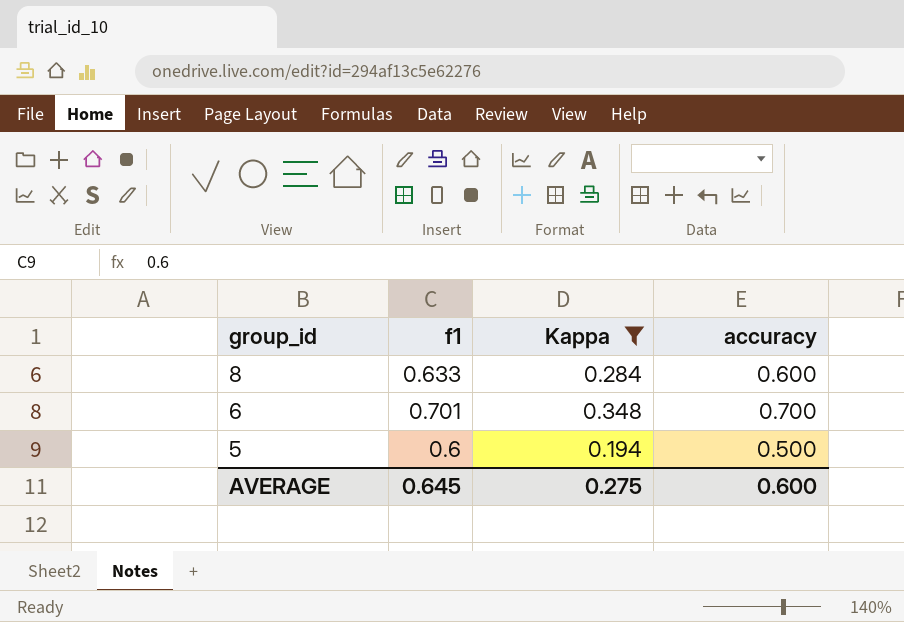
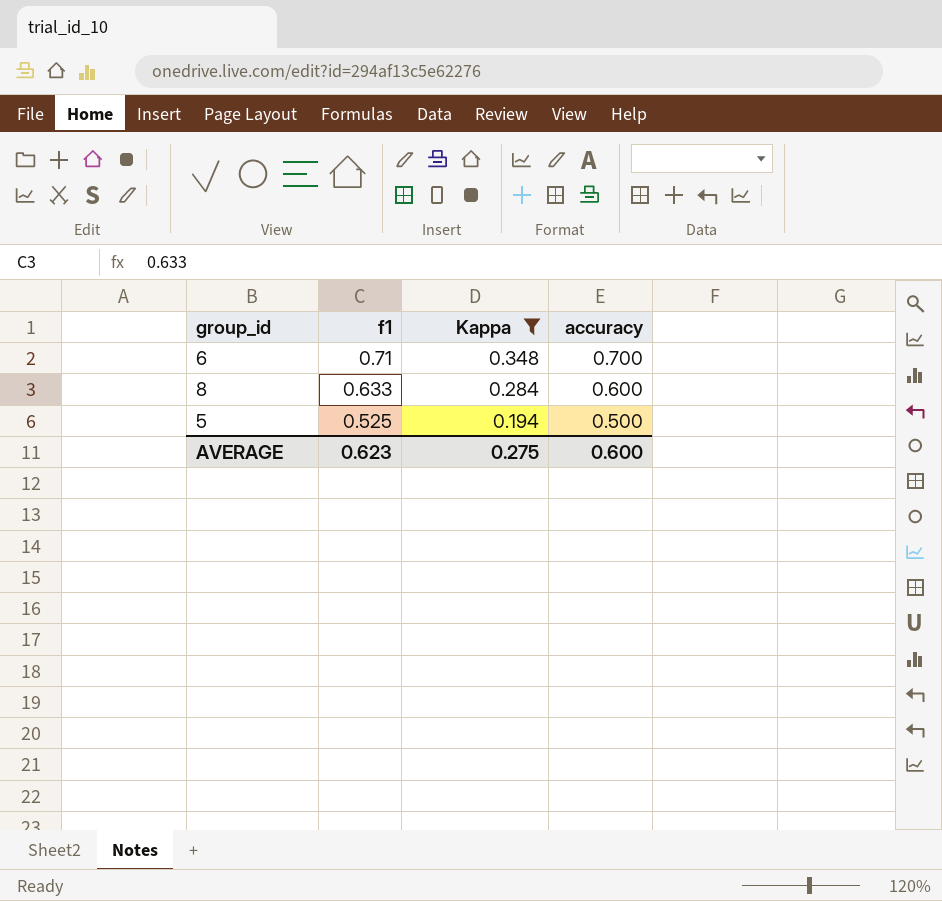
row order: group_id descending -> f1 descending
6 | f1: 0.701 -> 0.71
5 | f1: 0.6 -> 0.525
AVERAGE | f1: 0.645 -> 0.623

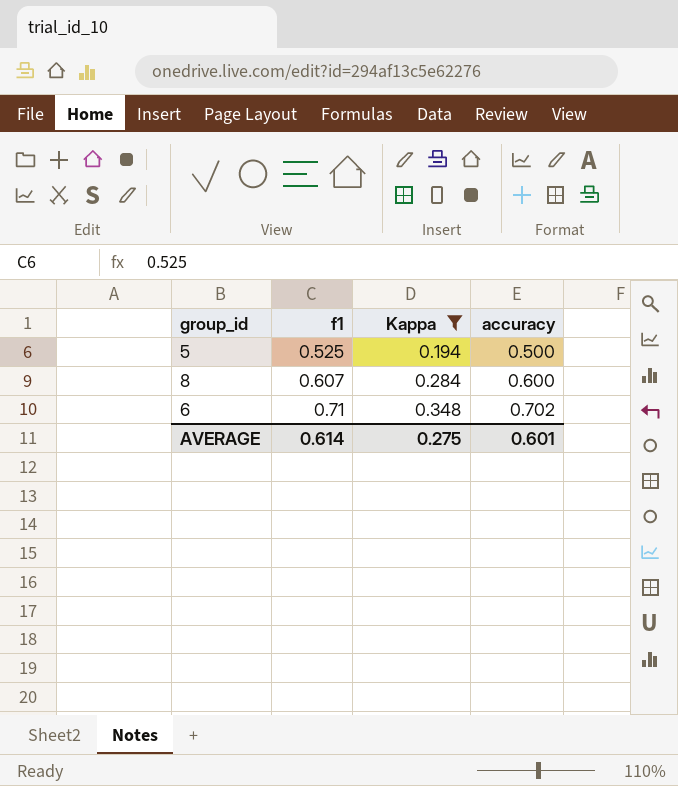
row order: f1 descending -> f1 ascending
8 | f1: 0.633 -> 0.607
6 | accuracy: 0.700 -> 0.702
AVERAGE | f1: 0.623 -> 0.614
AVERAGE | accuracy: 0.600 -> 0.601

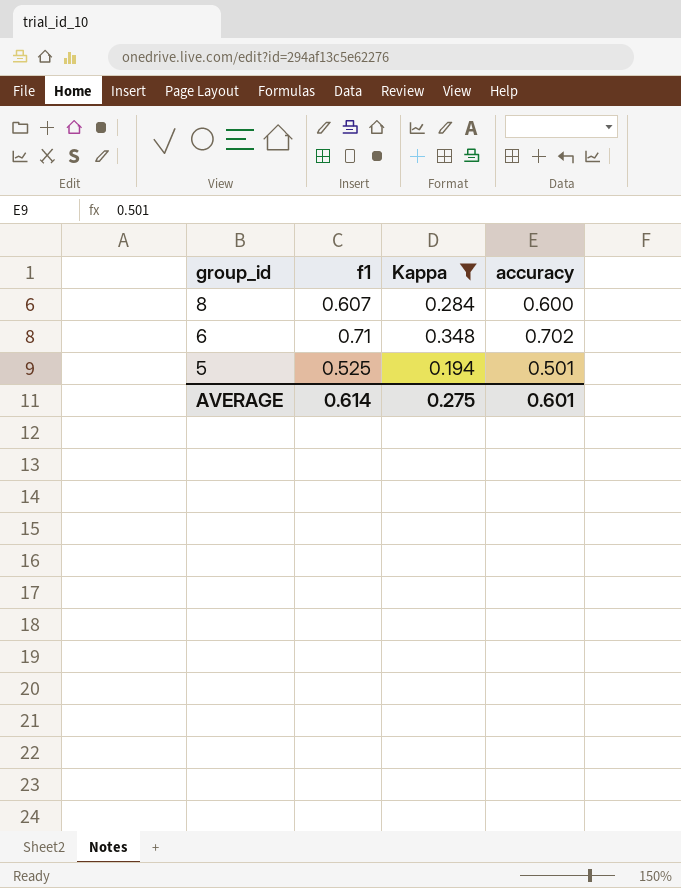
row order: f1 ascending -> group_id descending
5 | accuracy: 0.500 -> 0.501

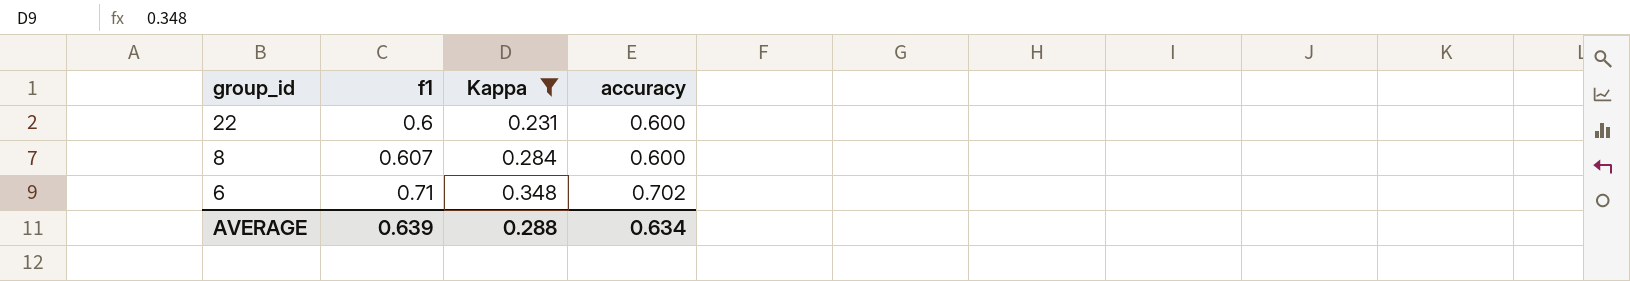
row 5: 0.525 | 0.194 | 0.501 -> none
row 22: none -> 0.6 | 0.231 | 0.600
AVERAGE | f1: 0.614 -> 0.639
AVERAGE | Kappa: 0.275 -> 0.288
AVERAGE | accuracy: 0.601 -> 0.634

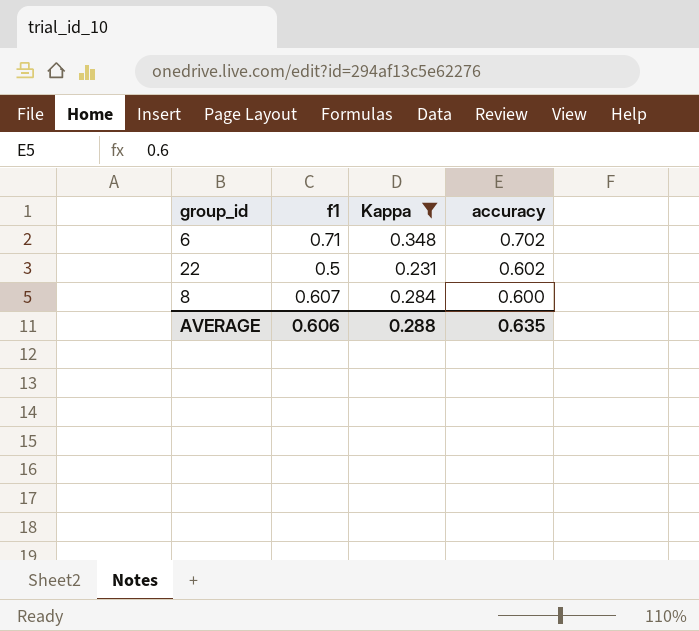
row order: group_id descending -> accuracy descending
22 | f1: 0.6 -> 0.5
22 | accuracy: 0.600 -> 0.602
AVERAGE | f1: 0.639 -> 0.606
AVERAGE | accuracy: 0.634 -> 0.635

